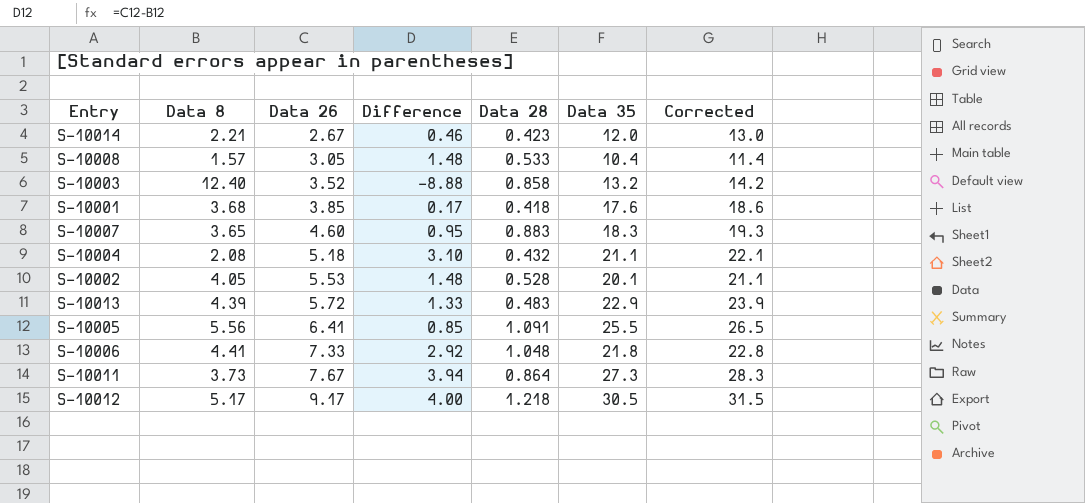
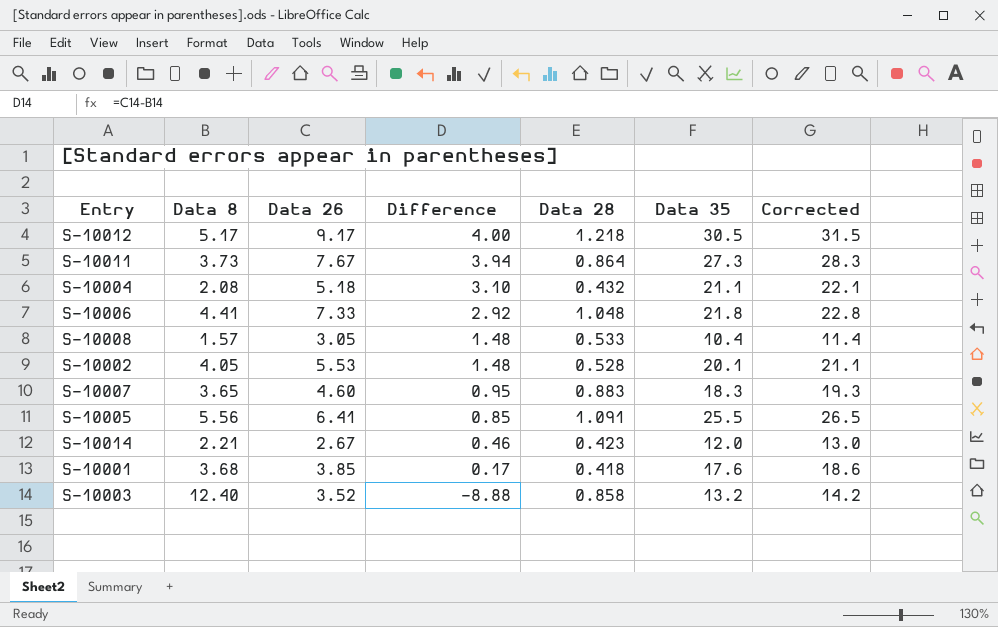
row order: Data 26 ascending -> Difference descending
row S-10013: 4.39 | 5.72 | 1.33 | 0.483 | 22.9 | 23.9 -> none

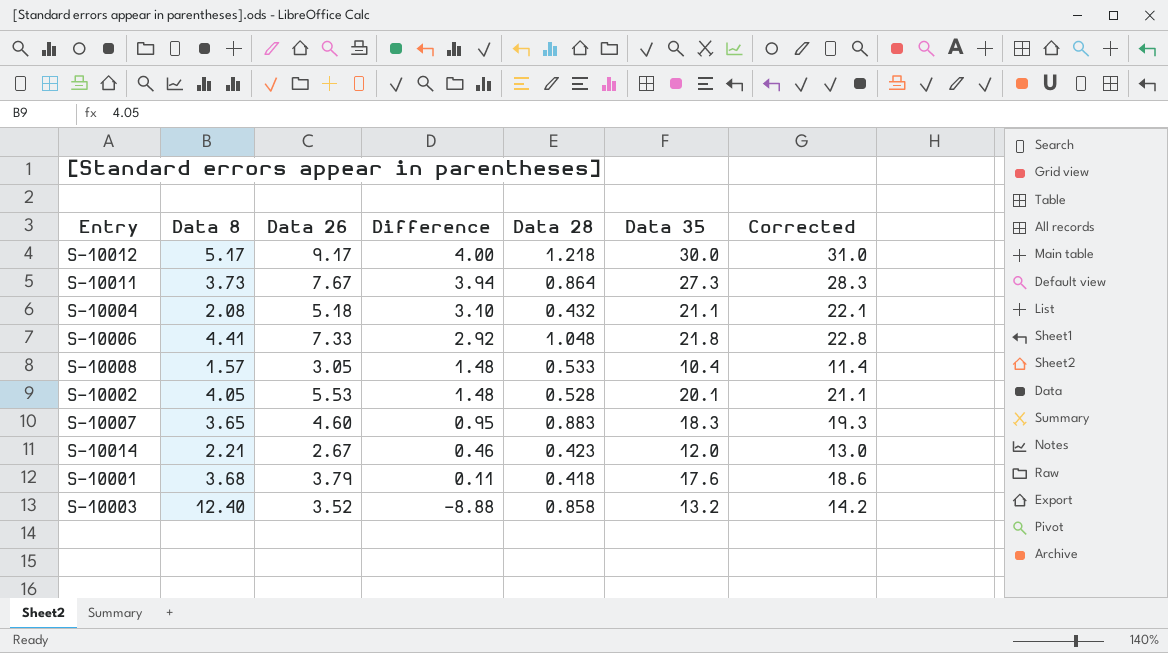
row S-10005: 5.56 | 6.41 | 0.85 | 1.091 | 25.5 | 26.5 -> none
S-10012 | Data 35: 30.5 -> 30.0
S-10012 | Corrected: 31.5 -> 31.0
S-10001 | Data 26: 3.85 -> 3.79
S-10001 | Difference: 0.17 -> 0.11

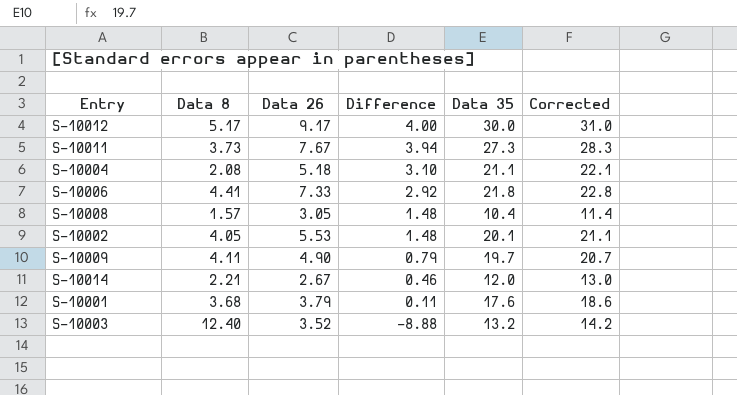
column Data 28 | position: 5 -> none
row S-10007: 3.65 | 4.60 | 0.95 | 0.883 | 18.3 | 19.3 -> none
row S-10009: none -> 4.11 | 4.90 | 0.79 | 19.7 | 20.7

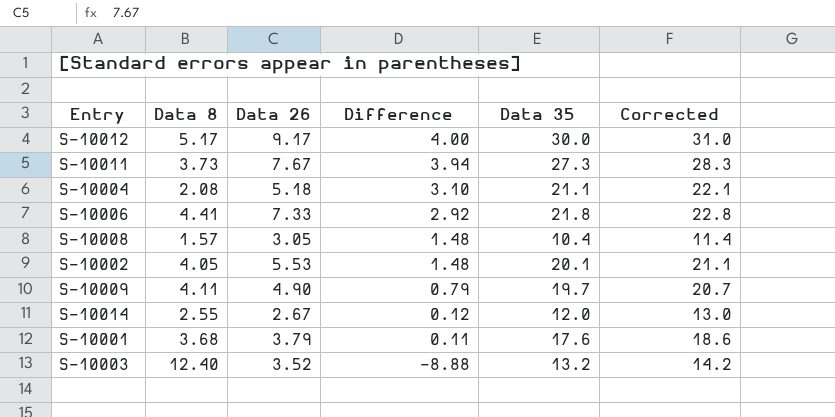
S-10014 | Data 8: 2.21 -> 2.55
S-10014 | Difference: 0.46 -> 0.12

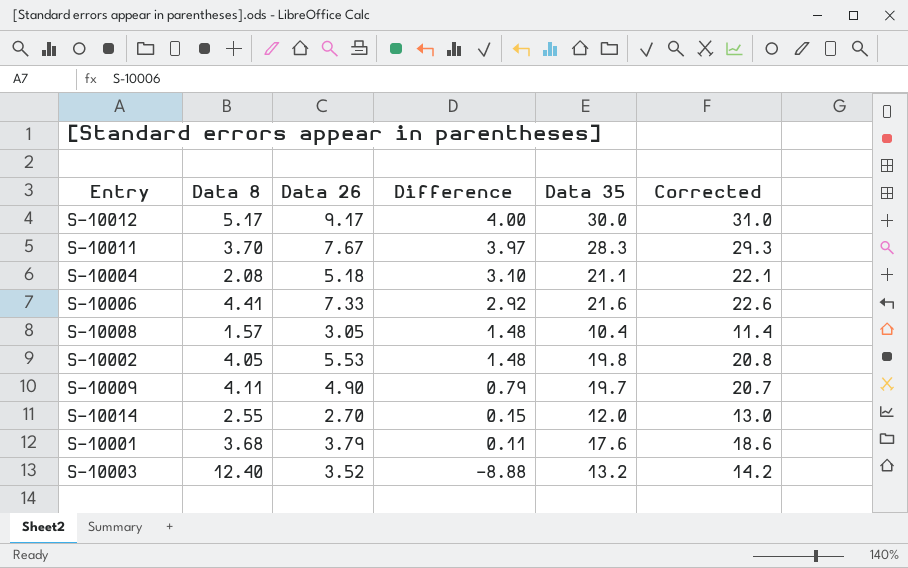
S-10011 | Data 8: 3.73 -> 3.70
S-10011 | Difference: 3.94 -> 3.97
S-10011 | Data 35: 27.3 -> 28.3
S-10011 | Corrected: 28.3 -> 29.3
S-10006 | Data 35: 21.8 -> 21.6
S-10006 | Corrected: 22.8 -> 22.6
S-10002 | Data 35: 20.1 -> 19.8
S-10002 | Corrected: 21.1 -> 20.8
S-10014 | Data 26: 2.67 -> 2.70
S-10014 | Difference: 0.12 -> 0.15

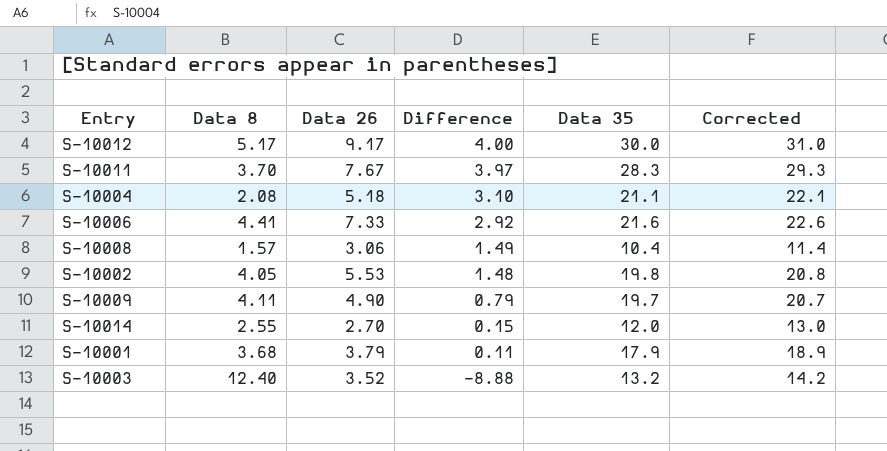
S-10008 | Data 26: 3.05 -> 3.06
S-10008 | Difference: 1.48 -> 1.49
S-10001 | Data 35: 17.6 -> 17.9
S-10001 | Corrected: 18.6 -> 18.9

